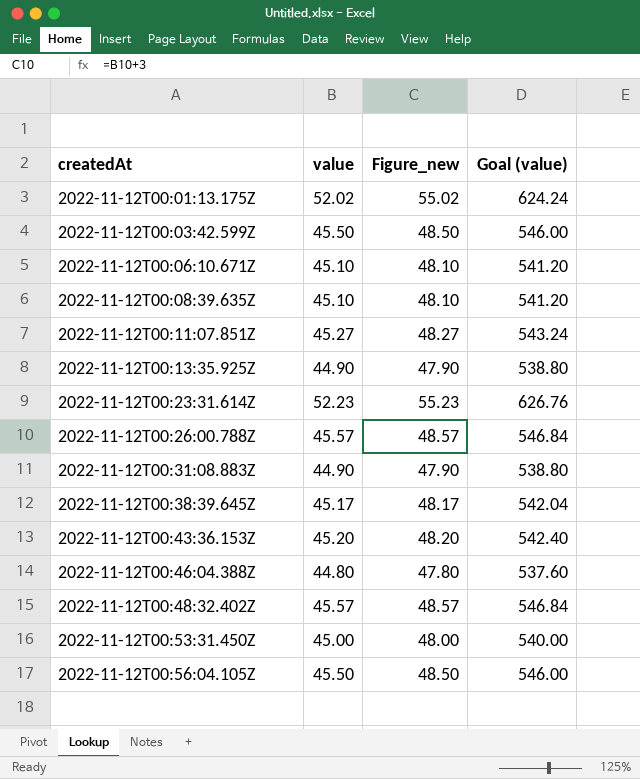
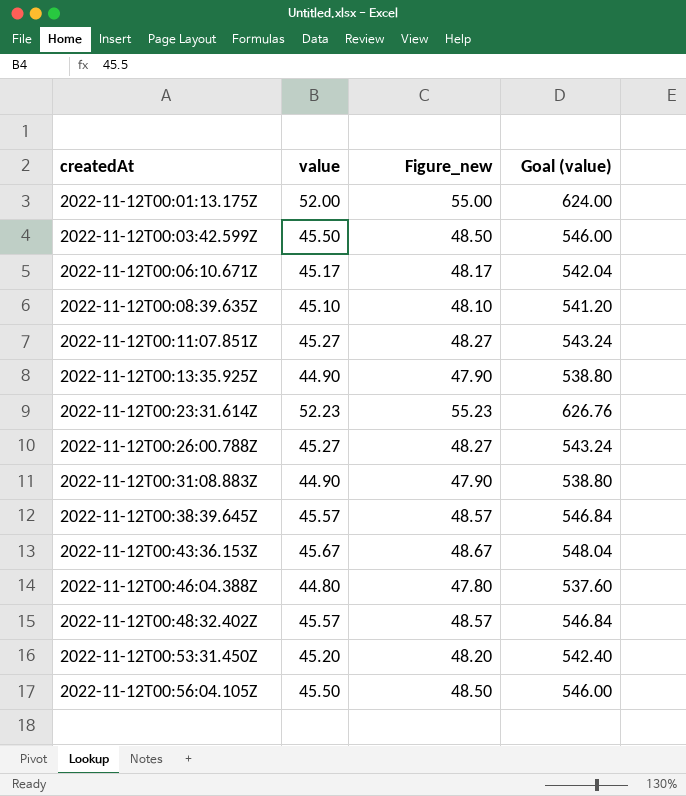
2022-11-12T00:01:13.175Z | value: 52.02 -> 52.00
2022-11-12T00:01:13.175Z | Figure_new: 55.02 -> 55.00
2022-11-12T00:01:13.175Z | Goal (value): 624.24 -> 624.00
2022-11-12T00:06:10.671Z | value: 45.10 -> 45.17
2022-11-12T00:06:10.671Z | Figure_new: 48.10 -> 48.17
2022-11-12T00:06:10.671Z | Goal (value): 541.20 -> 542.04
2022-11-12T00:26:00.788Z | value: 45.57 -> 45.27
2022-11-12T00:26:00.788Z | Figure_new: 48.57 -> 48.27
2022-11-12T00:26:00.788Z | Goal (value): 546.84 -> 543.24
2022-11-12T00:38:39.645Z | value: 45.17 -> 45.57
2022-11-12T00:38:39.645Z | Figure_new: 48.17 -> 48.57
2022-11-12T00:38:39.645Z | Goal (value): 542.04 -> 546.84
2022-11-12T00:43:36.153Z | value: 45.20 -> 45.67
2022-11-12T00:43:36.153Z | Figure_new: 48.20 -> 48.67
2022-11-12T00:43:36.153Z | Goal (value): 542.40 -> 548.04
2022-11-12T00:53:31.450Z | value: 45.00 -> 45.20
2022-11-12T00:53:31.450Z | Figure_new: 48.00 -> 48.20
2022-11-12T00:53:31.450Z | Goal (value): 540.00 -> 542.40

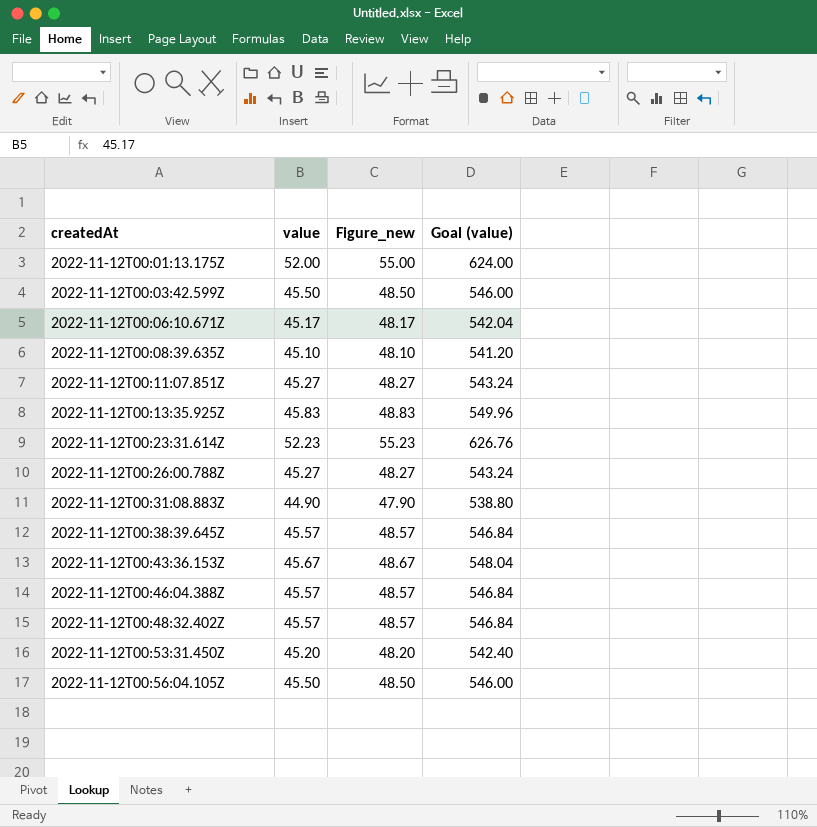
2022-11-12T00:13:35.925Z | value: 44.90 -> 45.83
2022-11-12T00:13:35.925Z | Figure_new: 47.90 -> 48.83
2022-11-12T00:13:35.925Z | Goal (value): 538.80 -> 549.96
2022-11-12T00:46:04.388Z | value: 44.80 -> 45.57
2022-11-12T00:46:04.388Z | Figure_new: 47.80 -> 48.57
2022-11-12T00:46:04.388Z | Goal (value): 537.60 -> 546.84

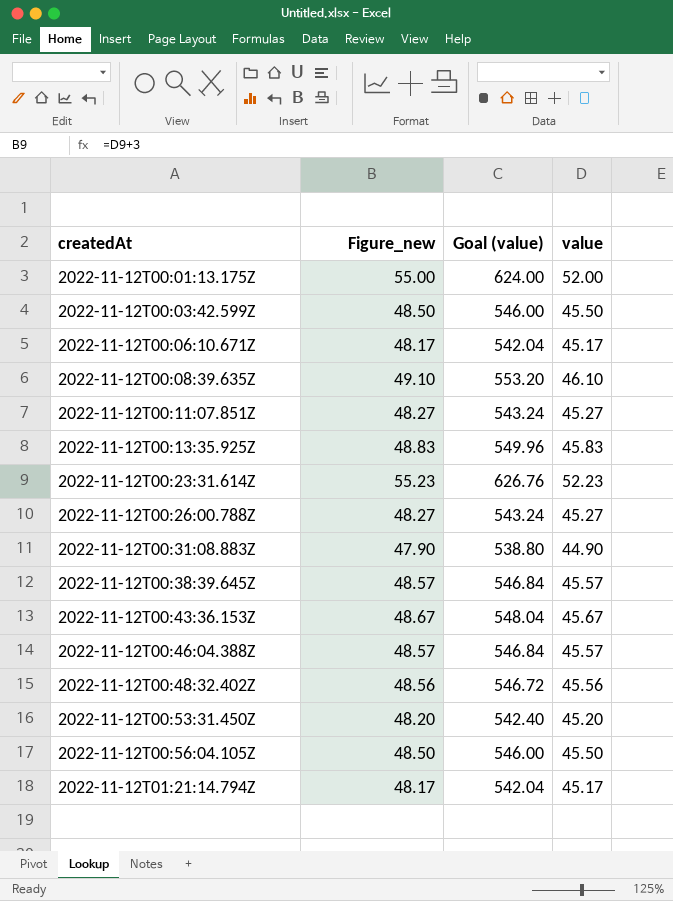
column value | position: 2 -> 4
2022-11-12T00:08:39.635Z | Figure_new: 48.10 -> 49.10
2022-11-12T00:08:39.635Z | Goal (value): 541.20 -> 553.20
2022-11-12T00:08:39.635Z | value: 45.10 -> 46.10
2022-11-12T00:48:32.402Z | Figure_new: 48.57 -> 48.56
2022-11-12T00:48:32.402Z | Goal (value): 546.84 -> 546.72
2022-11-12T00:48:32.402Z | value: 45.57 -> 45.56
row 2022-11-12T01:21:14.794Z: none -> 48.17 | 542.04 | 45.17

